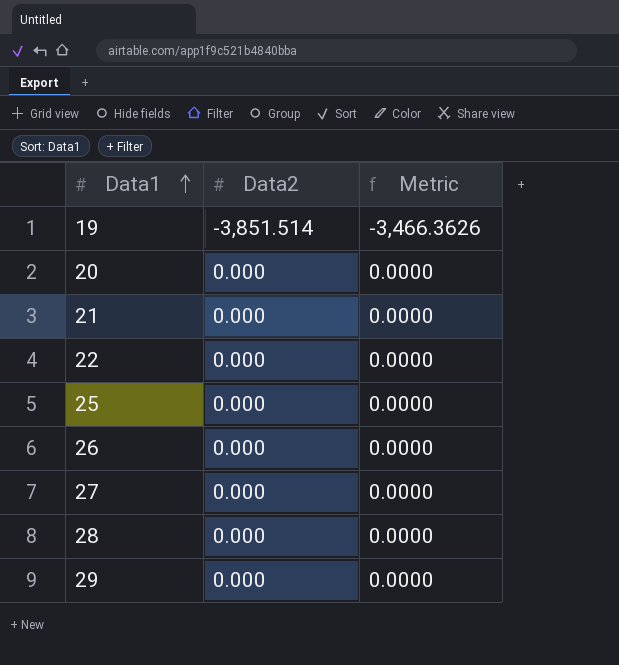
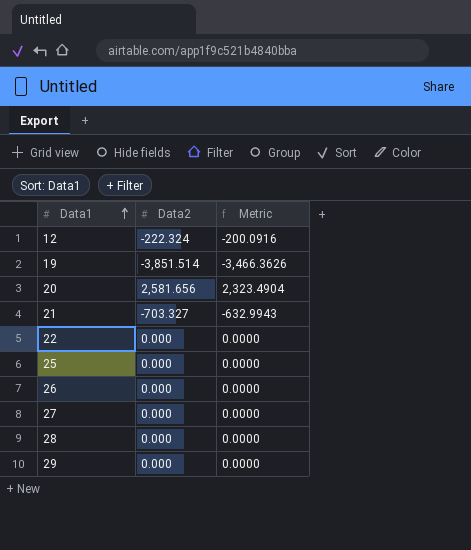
row 12: none -> -222.324 | -200.0916
20 | Data2: 0.000 -> 2,581.656
20 | Metric: 0.0000 -> 2,323.4904
21 | Data2: 0.000 -> -703.327
21 | Metric: 0.0000 -> -632.9943

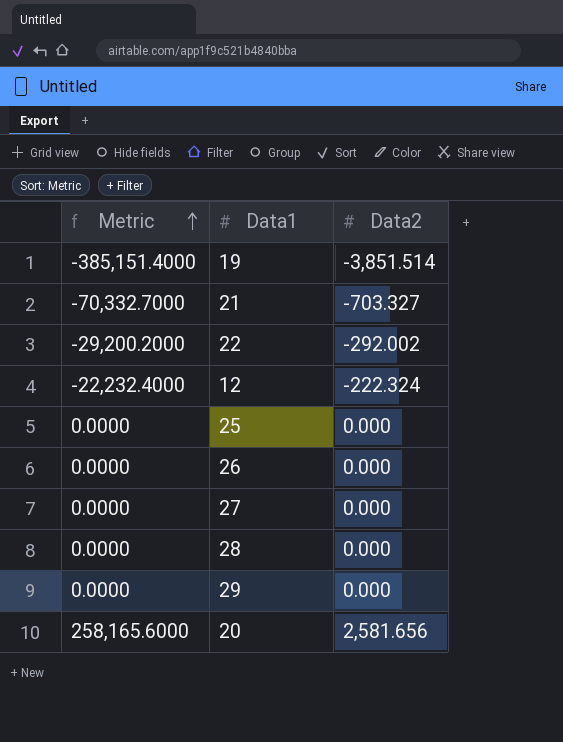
row order: Data1 ascending -> Metric ascending
column Metric | formula: [Data2] * 0.9 -> [Data2] * 100
column Metric | position: 3 -> 1
22 | Data2: 0.000 -> -292.002

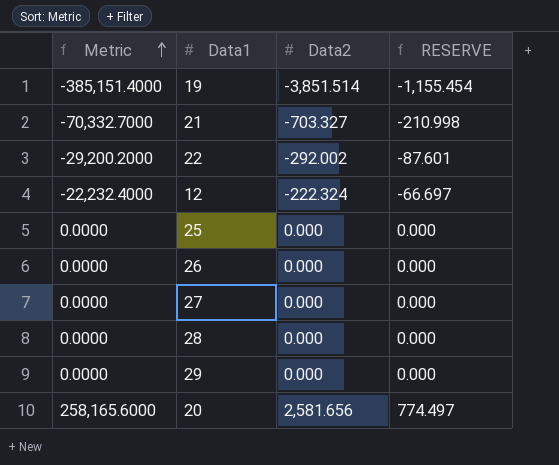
column RESERVE | formula: none -> [Data2] * 0.3

